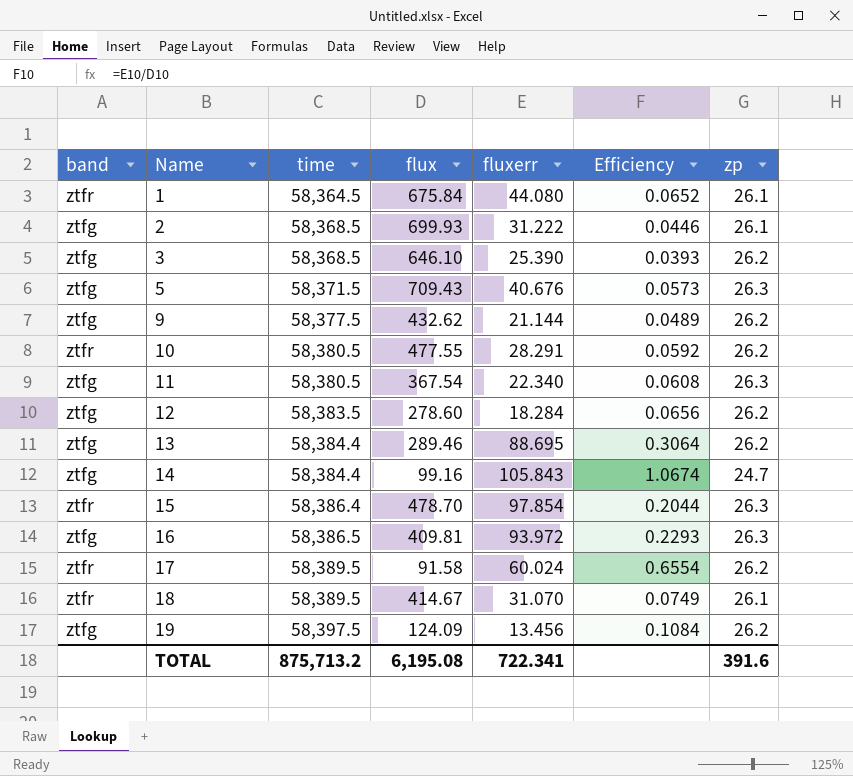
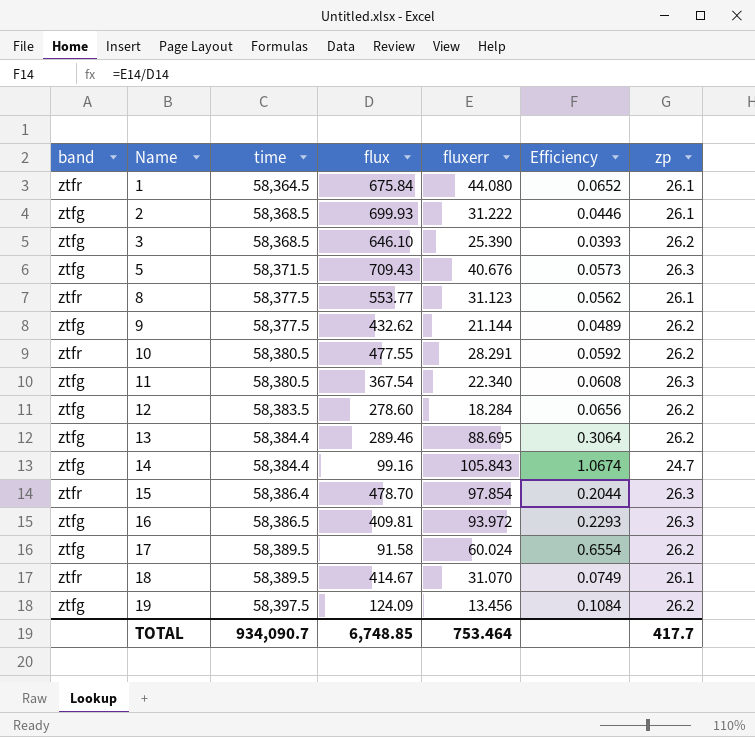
row 8: none -> ztfr | 58,377.5 | 553.77 | 31.123 | 0.0562 | 26.1
17 | band: ztfr -> ztfg
TOTAL | time: 875,713.2 -> 934,090.7
TOTAL | flux: 6,195.08 -> 6,748.85
TOTAL | fluxerr: 722.341 -> 753.464
TOTAL | zp: 391.6 -> 417.7

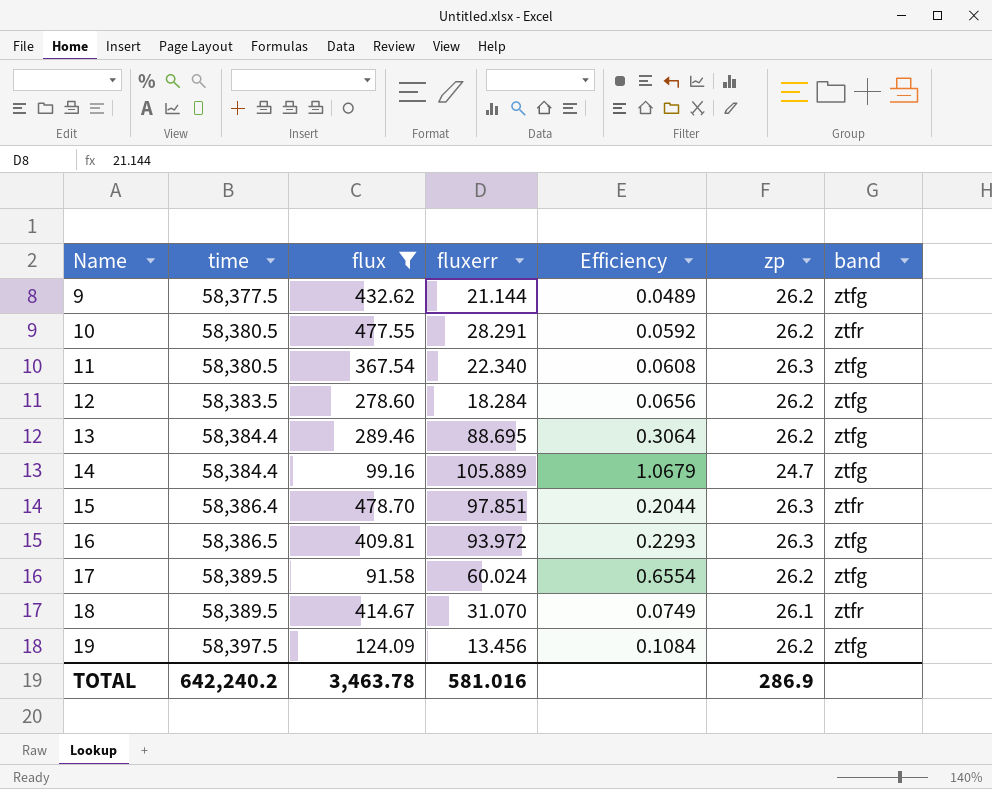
filter: none -> flux <= 478.70
column band | position: 1 -> 7
14 | fluxerr: 105.843 -> 105.889
14 | Efficiency: 1.0674 -> 1.0679
15 | fluxerr: 97.854 -> 97.851
TOTAL | time: 934,090.7 -> 642,240.2
TOTAL | flux: 6,748.85 -> 3,463.78
TOTAL | fluxerr: 753.464 -> 581.016
TOTAL | zp: 417.7 -> 286.9

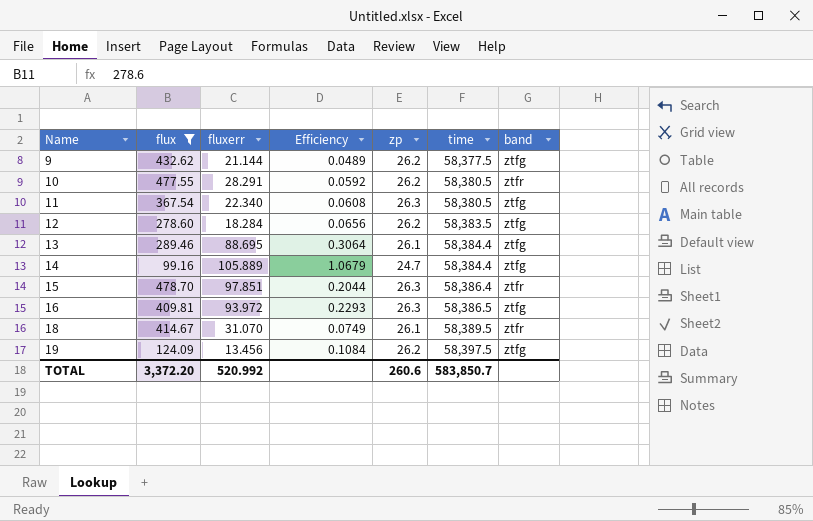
column time | position: 2 -> 6
row 17: 58,389.5 | 91.58 | 60.024 | 0.6554 | 26.2 | ztfg -> none
13 | zp: 26.2 -> 26.1
TOTAL | flux: 3,463.78 -> 3,372.20
TOTAL | fluxerr: 581.016 -> 520.992
TOTAL | zp: 286.9 -> 260.6
TOTAL | time: 642,240.2 -> 583,850.7

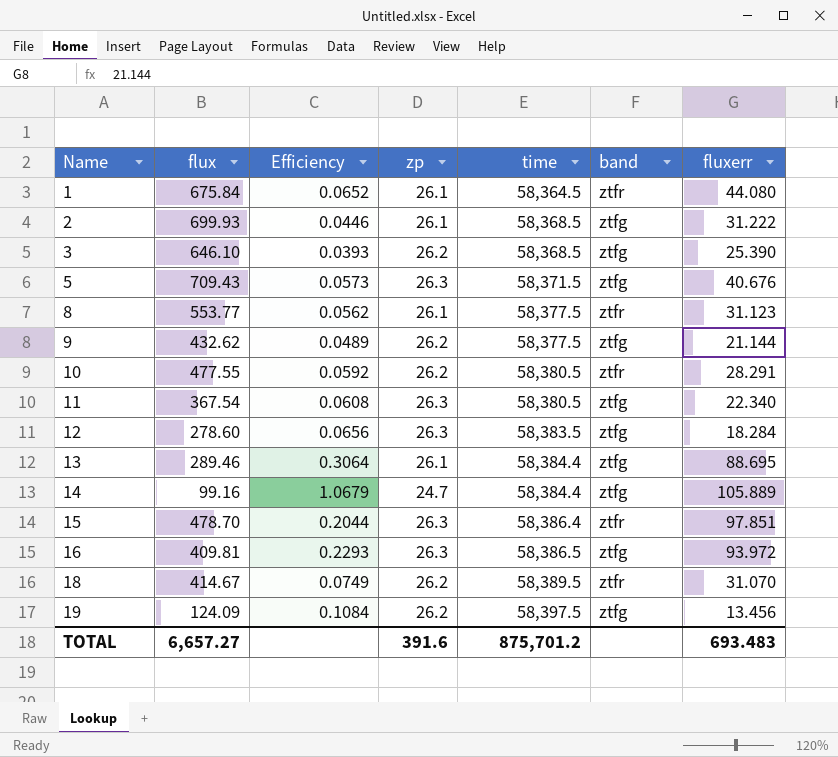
filter: flux <= 478.70 -> none
column fluxerr | position: 3 -> 7
12 | zp: 26.2 -> 26.3
18 | zp: 26.1 -> 26.2
TOTAL | flux: 3,372.20 -> 6,657.27
TOTAL | zp: 260.6 -> 391.6
TOTAL | time: 583,850.7 -> 875,701.2
TOTAL | fluxerr: 520.992 -> 693.483

